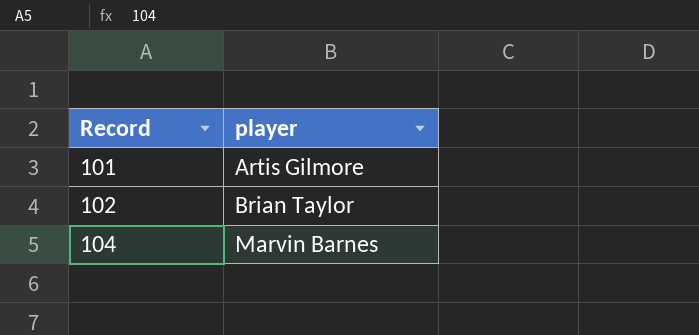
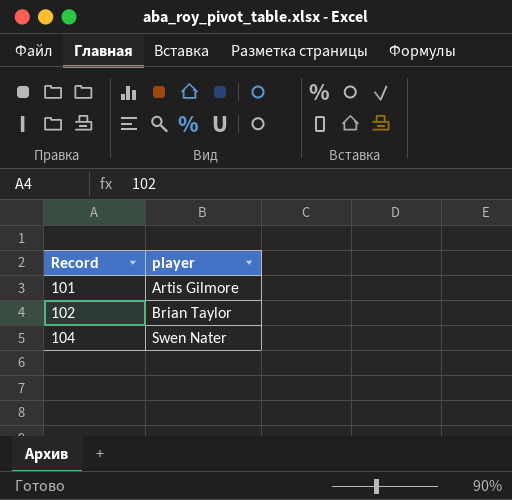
104 | player: Marvin Barnes -> Swen Nater

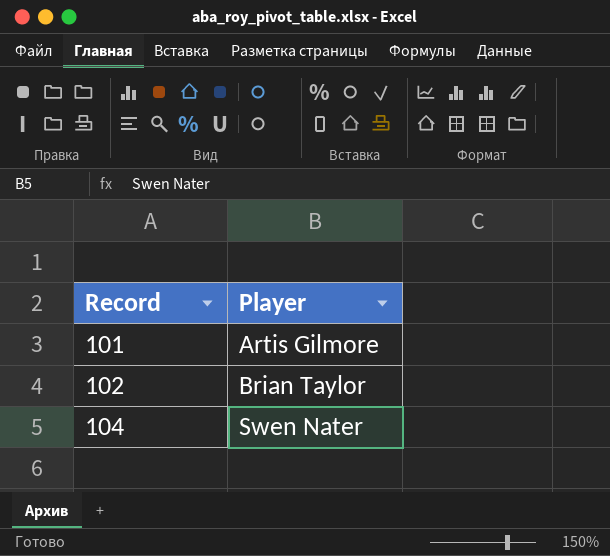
column name: player -> Player

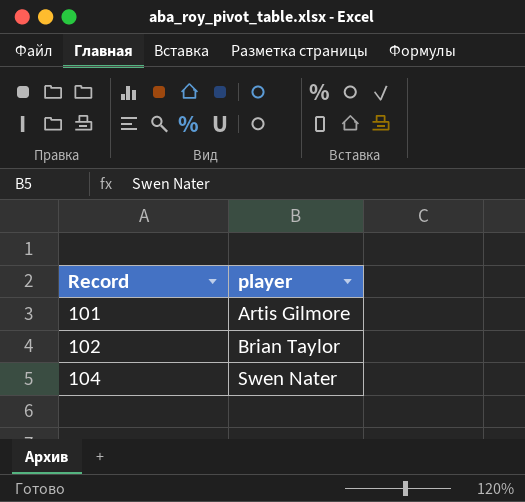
column name: Player -> player

